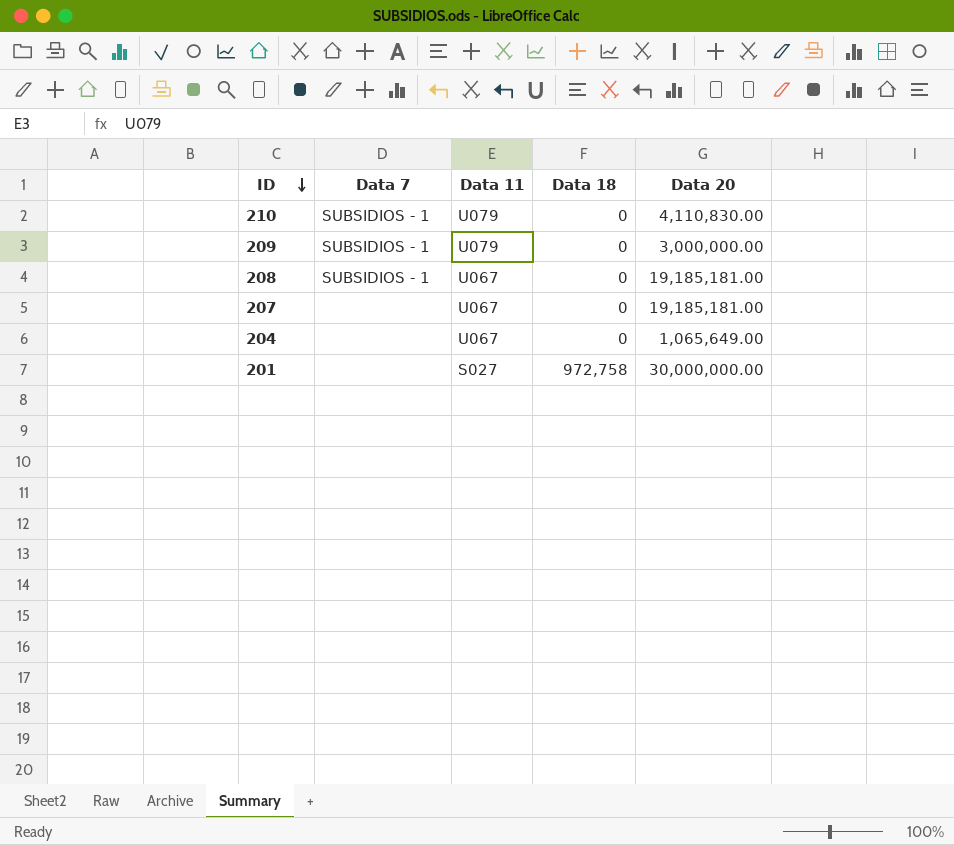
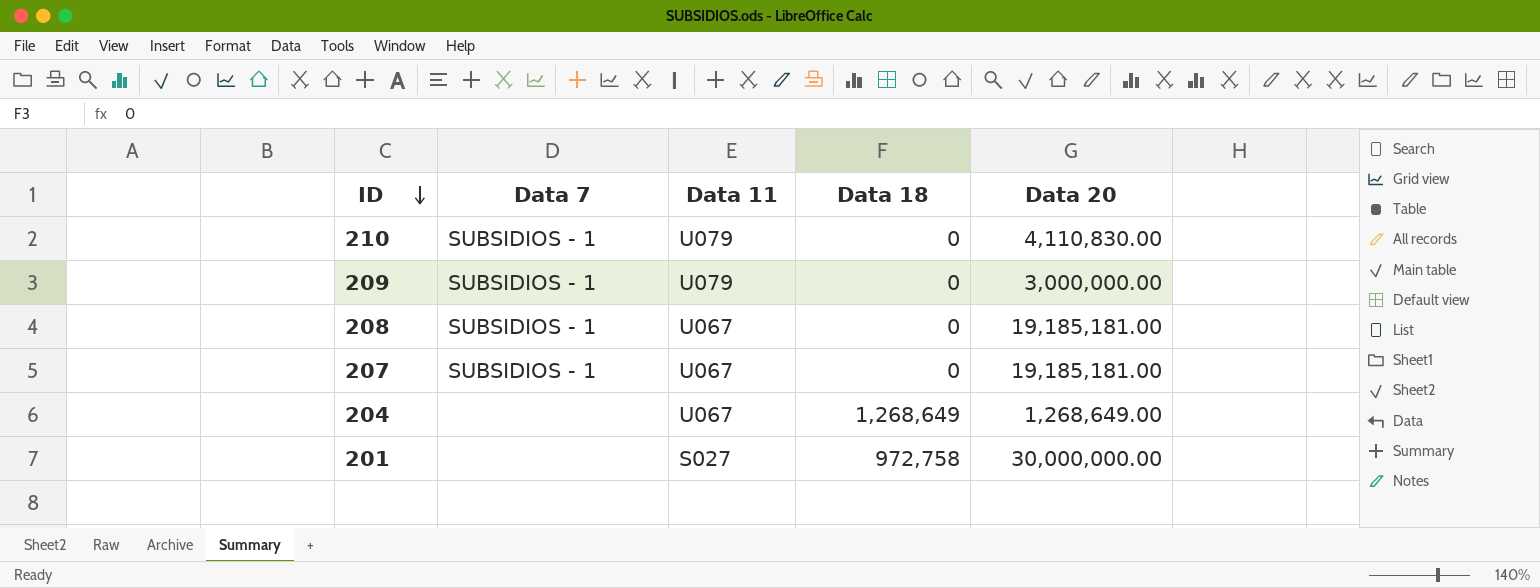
207 | Data 7: none -> SUBSIDIOS - 1
204 | Data 18: 0 -> 1,268,649
204 | Data 20: 1,065,649.00 -> 1,268,649.00

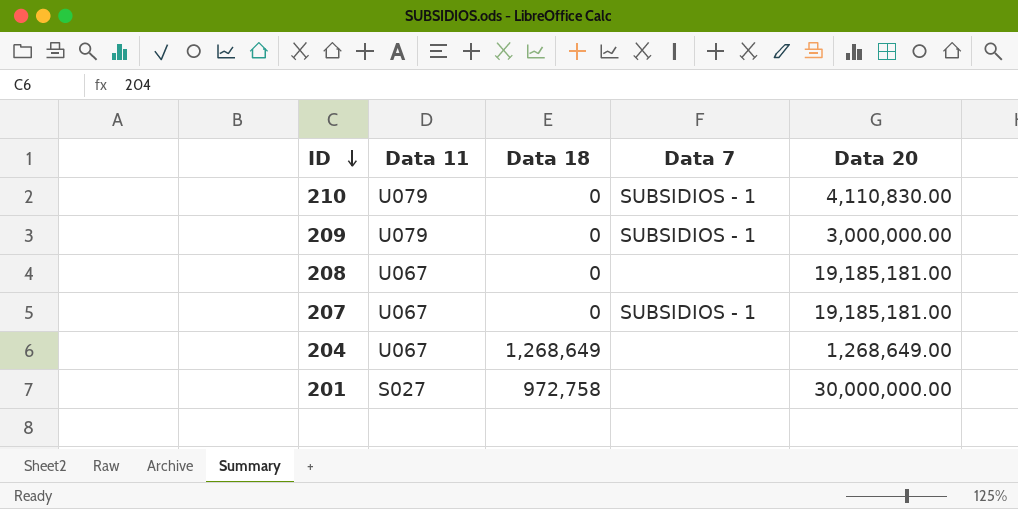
column Data 7 | position: 2 -> 4
208 | Data 7: SUBSIDIOS - 1 -> none

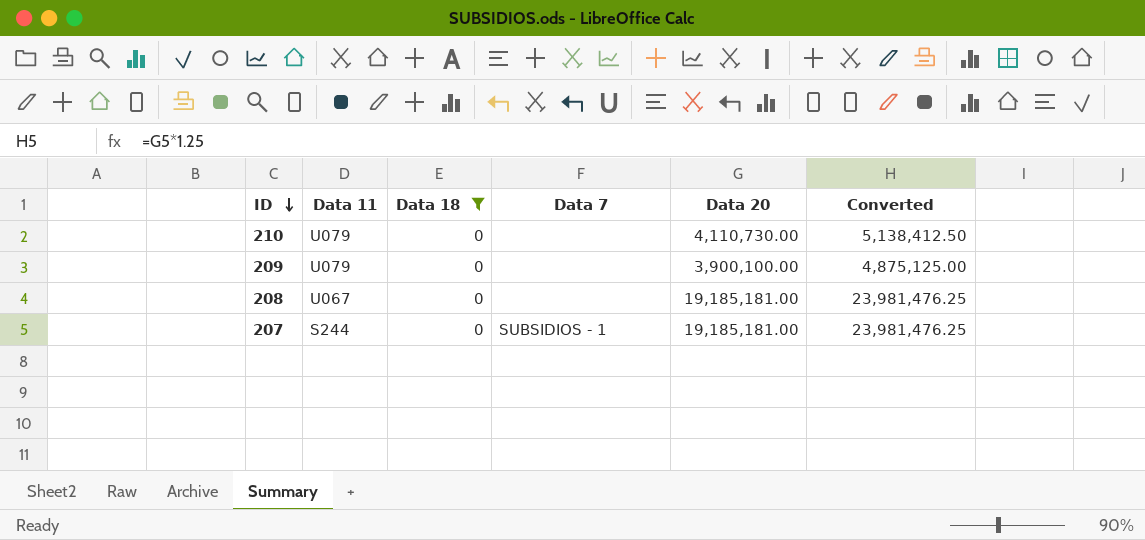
filter: none -> Data 18 = 0
column Converted | formula: none -> [Data 20] * 1.25
210 | Data 7: SUBSIDIOS - 1 -> none
210 | Data 20: 4,110,830.00 -> 4,110,730.00
209 | Data 7: SUBSIDIOS - 1 -> none
209 | Data 20: 3,000,000.00 -> 3,900,100.00
207 | Data 11: U067 -> S244

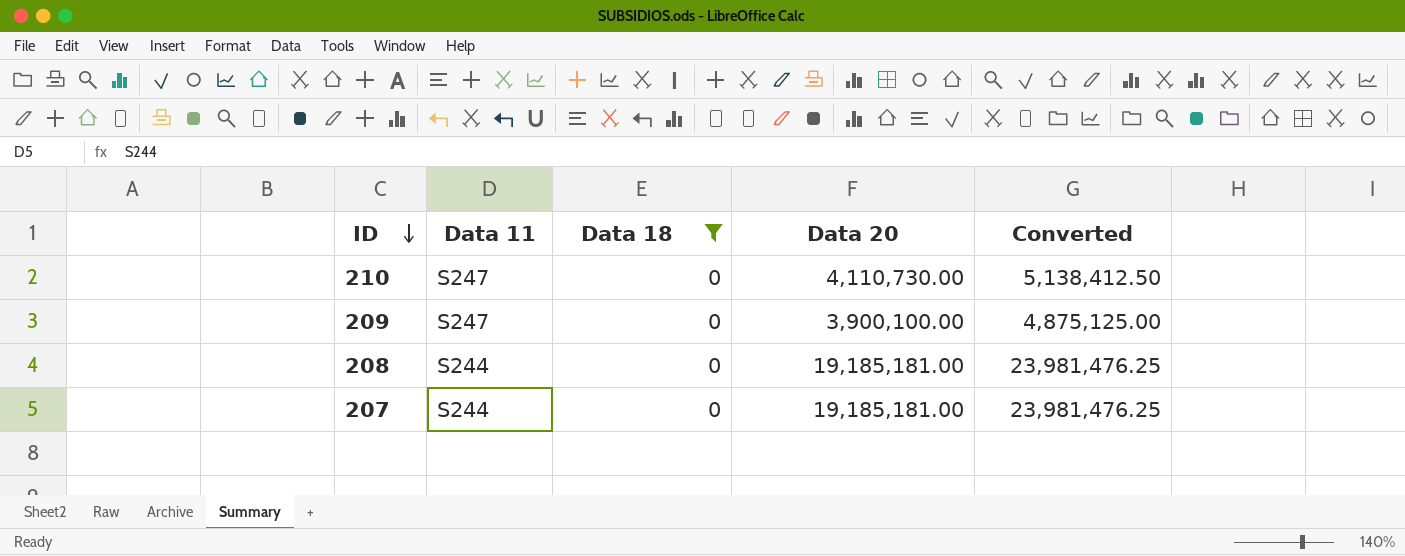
column Data 7 | position: 4 -> none
210 | Data 11: U079 -> S247
209 | Data 11: U079 -> S247
208 | Data 11: U067 -> S244

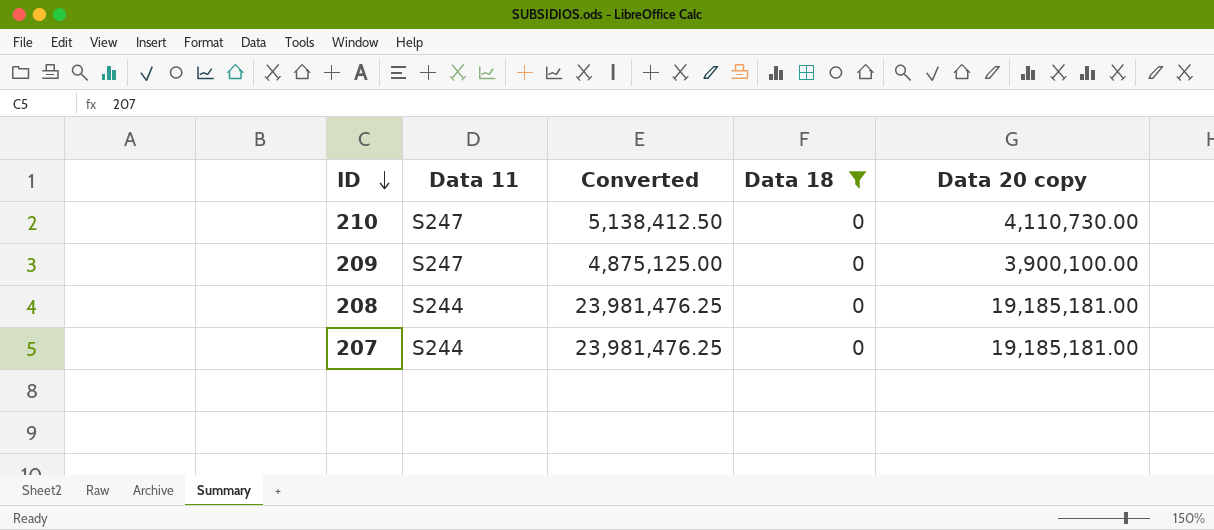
column Converted | position: 5 -> 3
column name: Data 20 -> Data 20 copy

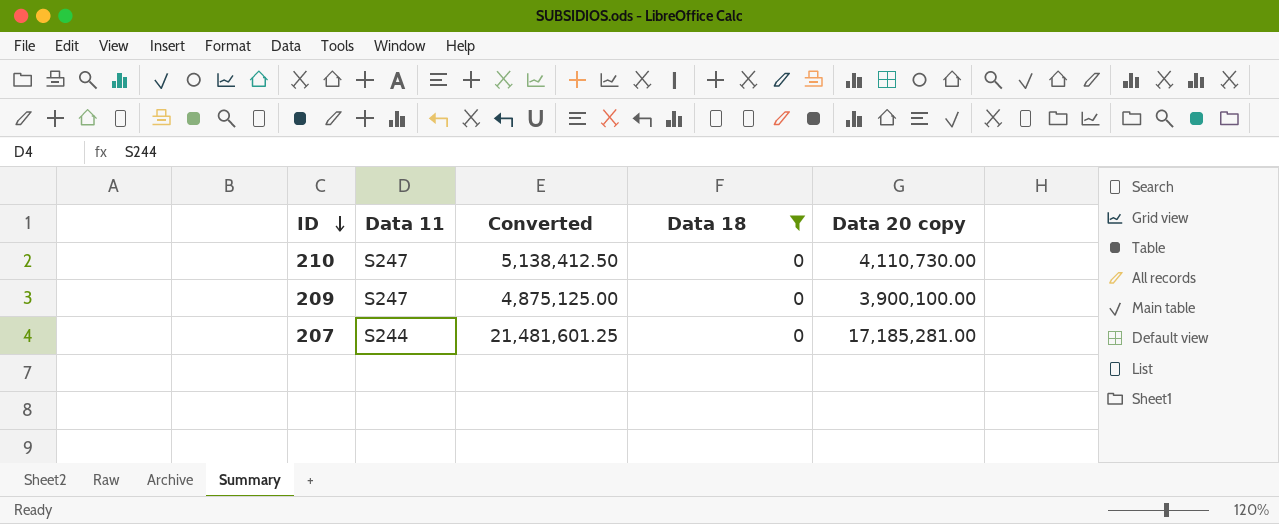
row 208: S244 | 23,981,476.25 | 0 | 19,185,181.00 -> none
207 | Converted: 23,981,476.25 -> 21,481,601.25
207 | Data 20 copy: 19,185,181.00 -> 17,185,281.00

